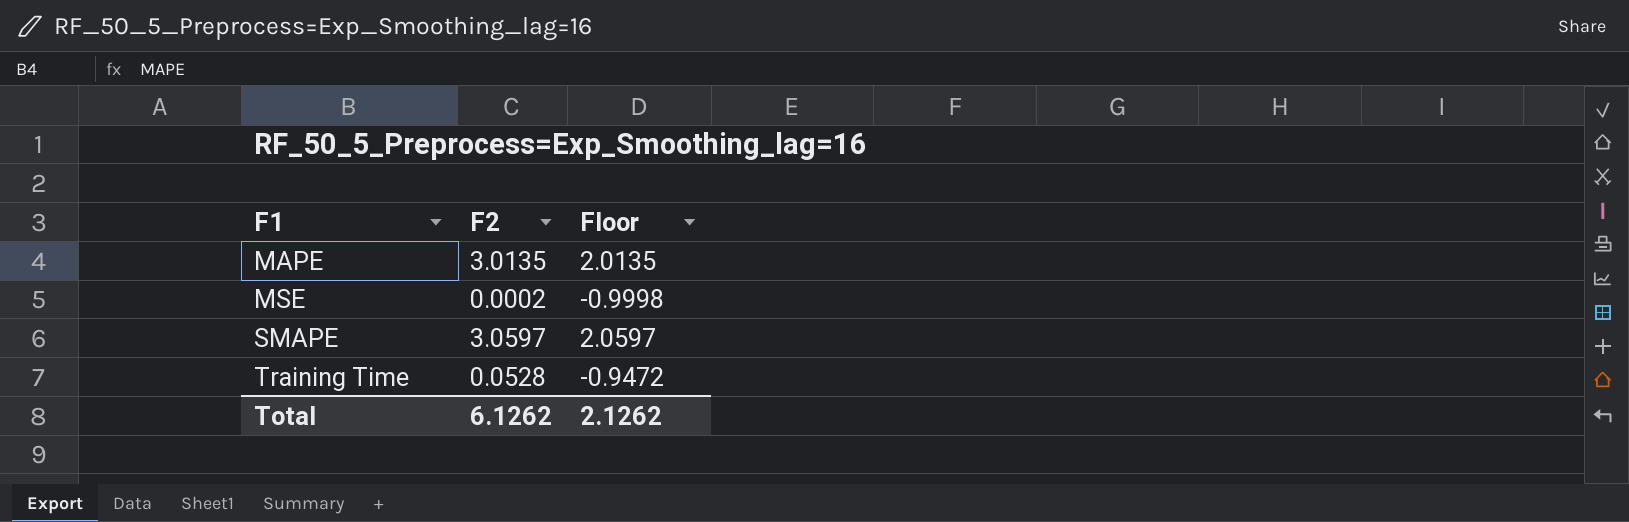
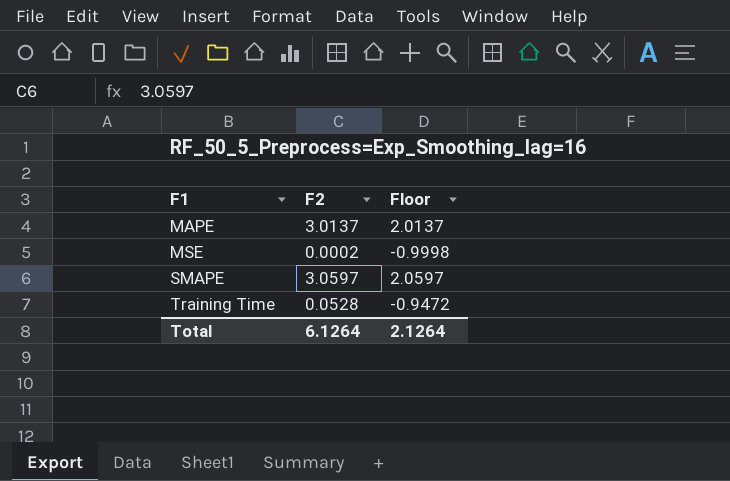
MAPE | F2: 3.0135 -> 3.0137
MAPE | Floor: 2.0135 -> 2.0137
Total | F2: 6.1262 -> 6.1264
Total | Floor: 2.1262 -> 2.1264

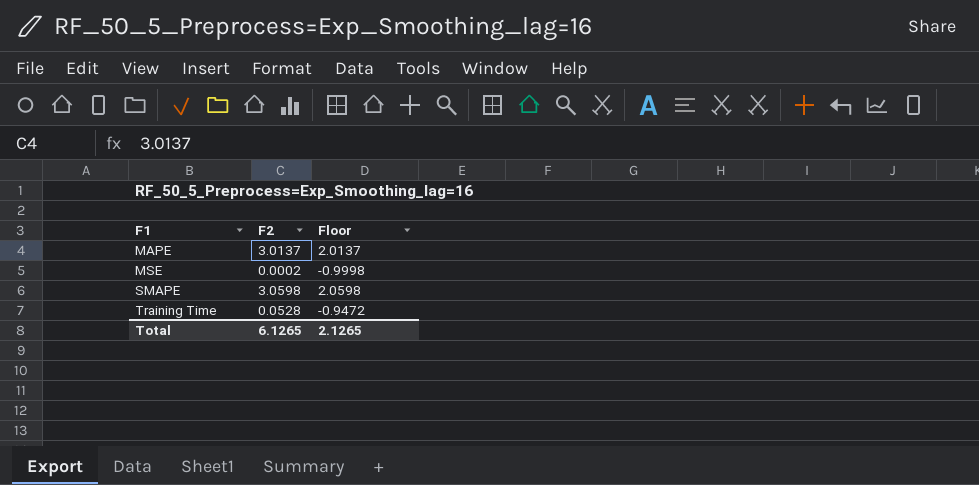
SMAPE | F2: 3.0597 -> 3.0598
SMAPE | Floor: 2.0597 -> 2.0598
Total | F2: 6.1264 -> 6.1265
Total | Floor: 2.1264 -> 2.1265

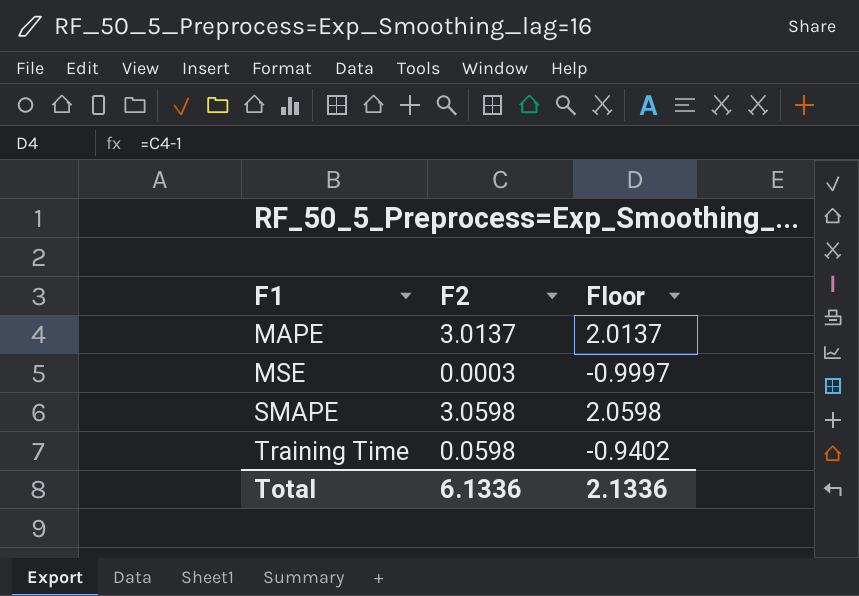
MSE | F2: 0.0002 -> 0.0003
MSE | Floor: -0.9998 -> -0.9997
Training Time | F2: 0.0528 -> 0.0598
Training Time | Floor: -0.9472 -> -0.9402
Total | F2: 6.1265 -> 6.1336
Total | Floor: 2.1265 -> 2.1336

